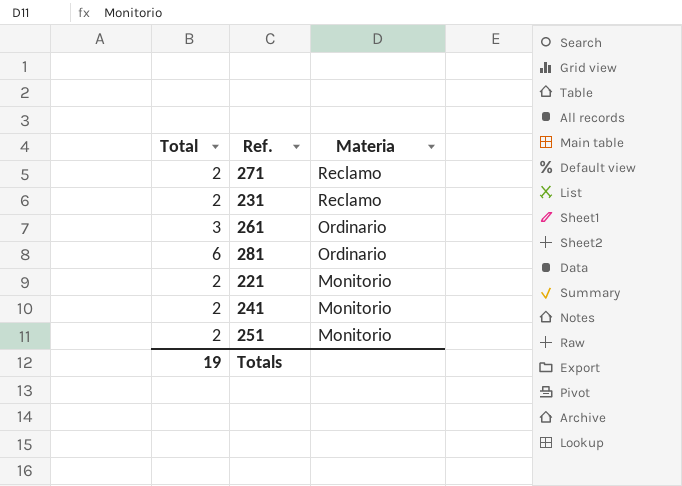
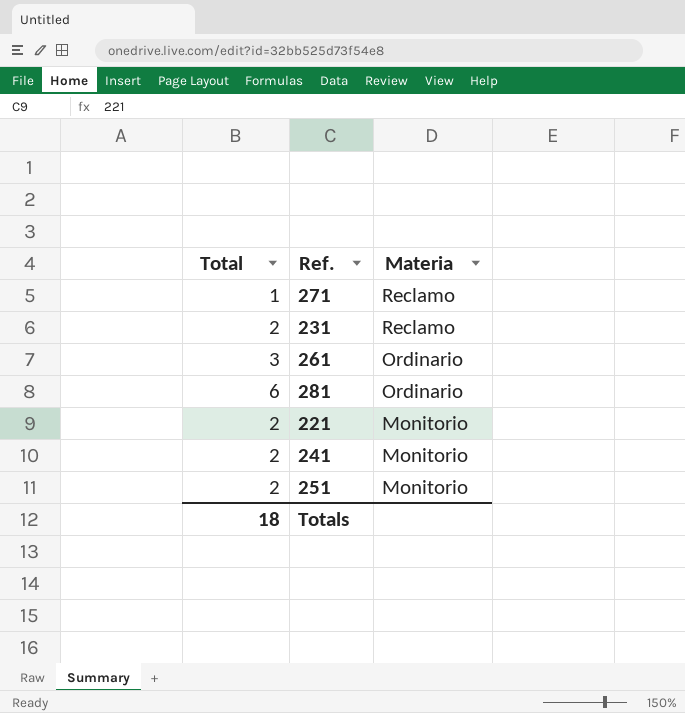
271 | Total: 2 -> 1
Totals | Total: 19 -> 18

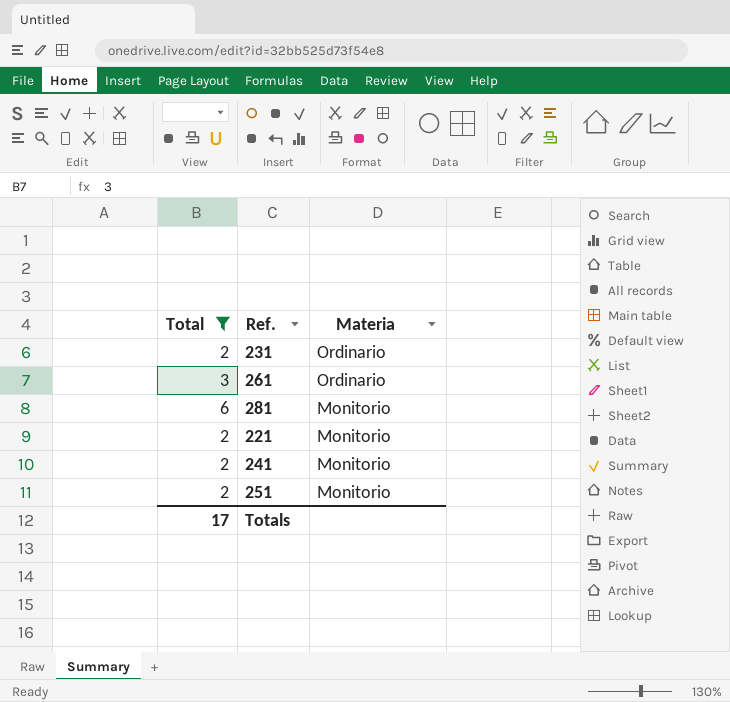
filter: none -> Total != 1
231 | Materia: Reclamo -> Ordinario
281 | Materia: Ordinario -> Monitorio
Totals | Total: 18 -> 17

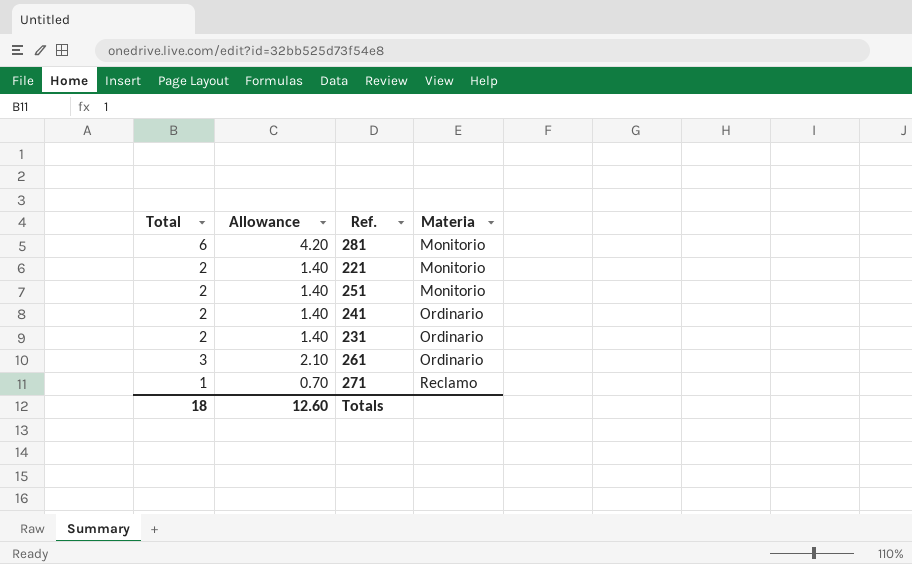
filter: Total != 1 -> none
row order: Materia descending -> Materia ascending
column Allowance | formula: none -> [Total] * 0.7
241 | Materia: Monitorio -> Ordinario
Totals | Total: 17 -> 18

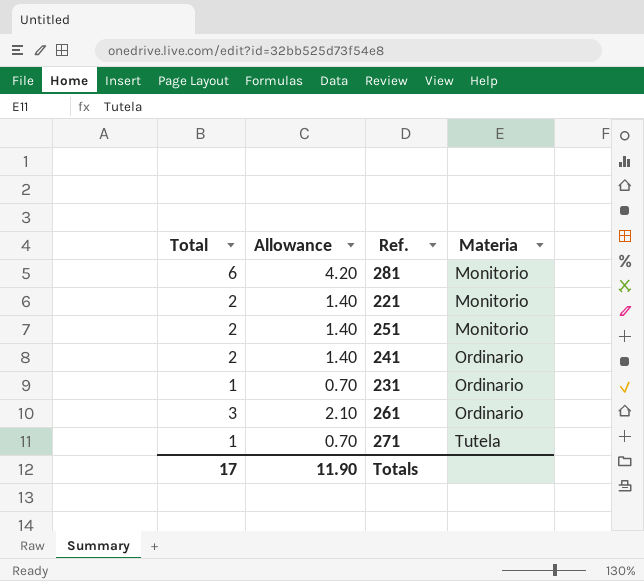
231 | Total: 2 -> 1
231 | Allowance: 1.40 -> 0.70
271 | Materia: Reclamo -> Tutela
Totals | Total: 18 -> 17
Totals | Allowance: 12.60 -> 11.90

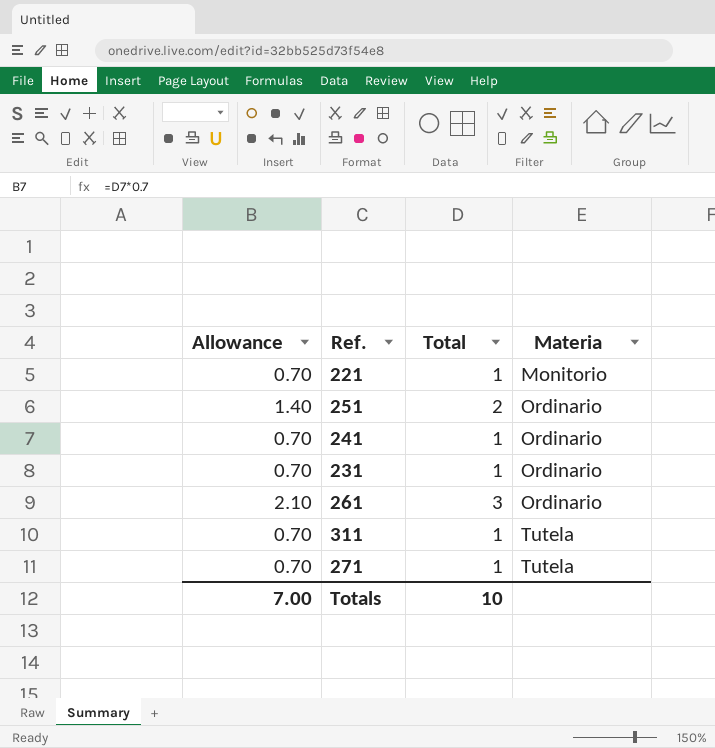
column Total | position: 1 -> 3
row 281: 6 | 4.20 | Monitorio -> none
221 | Allowance: 1.40 -> 0.70
221 | Total: 2 -> 1
251 | Materia: Monitorio -> Ordinario
241 | Allowance: 1.40 -> 0.70
241 | Total: 2 -> 1
row 311: none -> 0.70 | 1 | Tutela
Totals | Allowance: 11.90 -> 7.00
Totals | Total: 17 -> 10

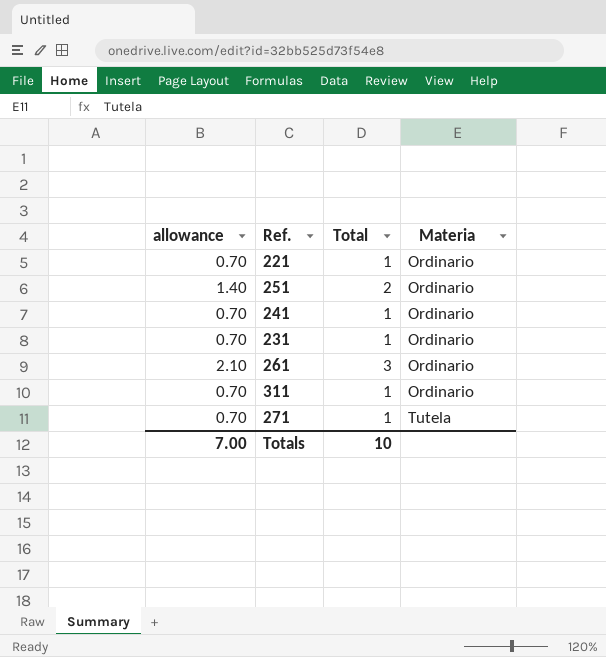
column name: Allowance -> allowance
221 | Materia: Monitorio -> Ordinario
311 | Materia: Tutela -> Ordinario

